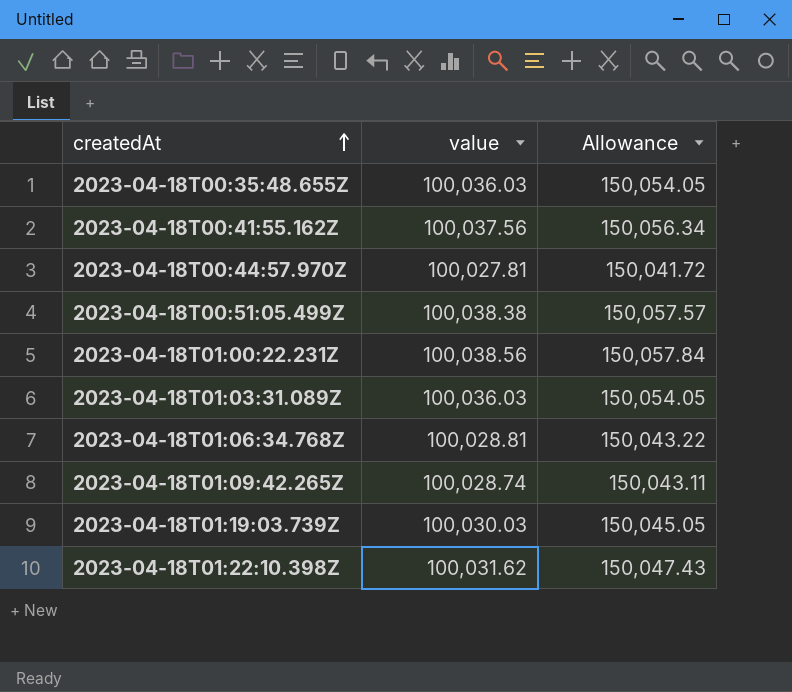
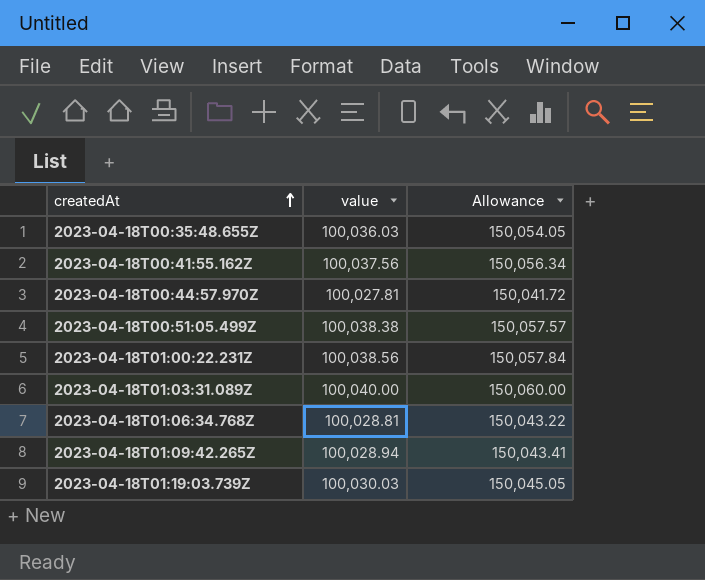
row 2023-04-18T01:22:10.398Z: 100,031.62 | 150,047.43 -> none
2023-04-18T01:03:31.089Z | value: 100,036.03 -> 100,040.00
2023-04-18T01:03:31.089Z | Allowance: 150,054.05 -> 150,060.00
2023-04-18T01:09:42.265Z | value: 100,028.74 -> 100,028.94
2023-04-18T01:09:42.265Z | Allowance: 150,043.11 -> 150,043.41

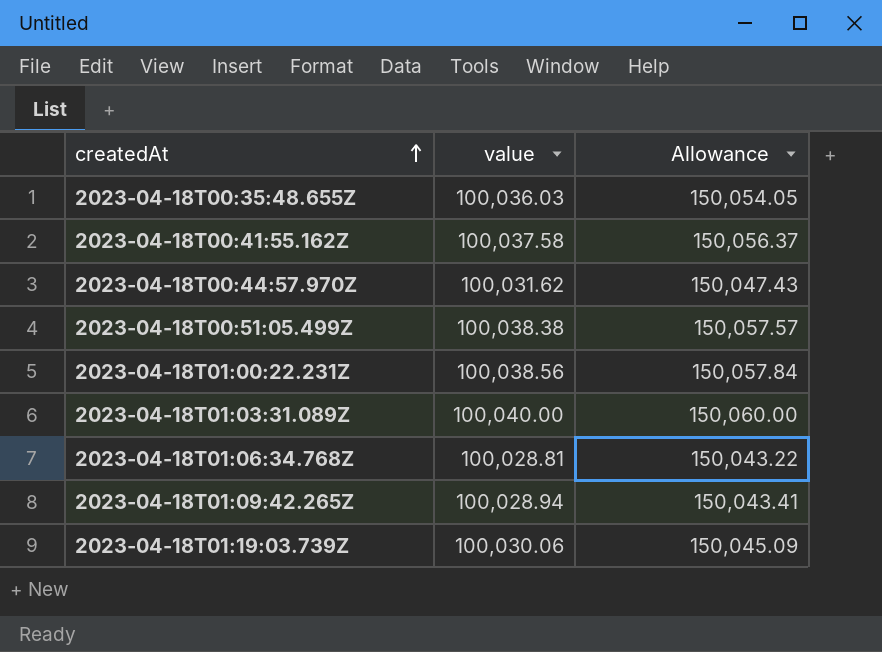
2023-04-18T00:41:55.162Z | value: 100,037.56 -> 100,037.58
2023-04-18T00:41:55.162Z | Allowance: 150,056.34 -> 150,056.37
2023-04-18T00:44:57.970Z | value: 100,027.81 -> 100,031.62
2023-04-18T00:44:57.970Z | Allowance: 150,041.72 -> 150,047.43
2023-04-18T01:19:03.739Z | value: 100,030.03 -> 100,030.06
2023-04-18T01:19:03.739Z | Allowance: 150,045.05 -> 150,045.09

